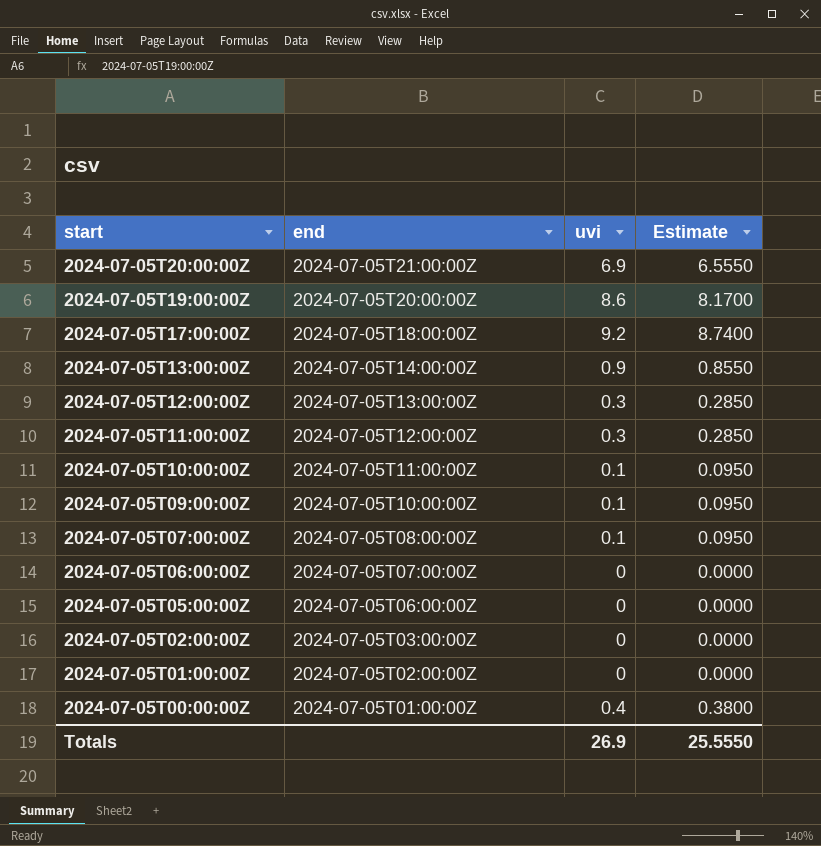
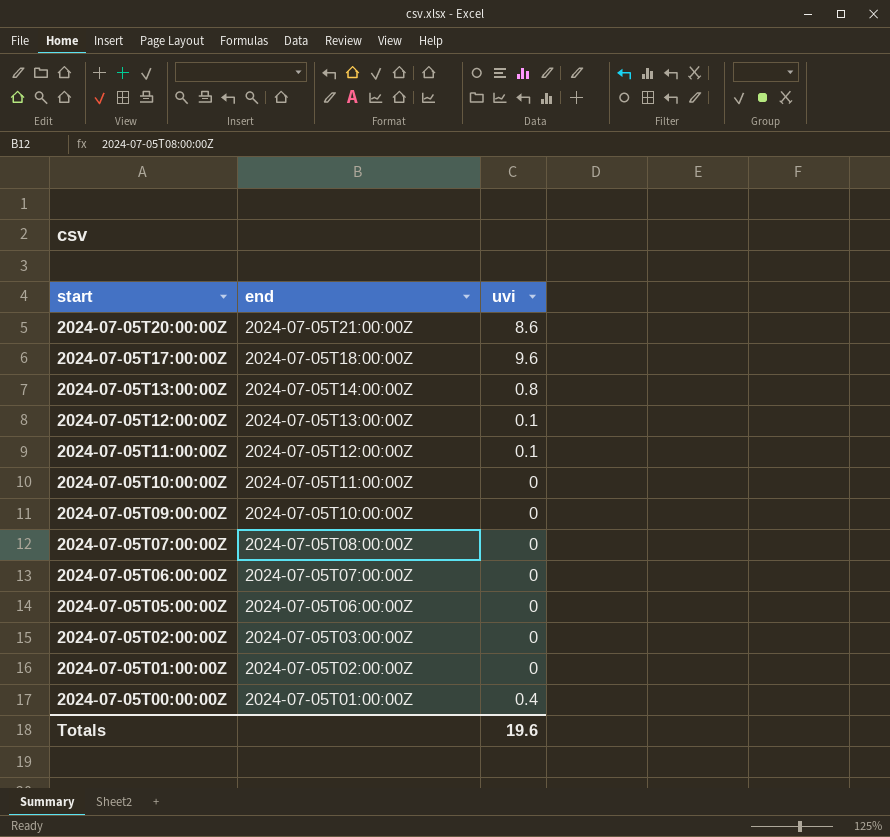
column Estimate | formula: [uvi] * 0.95 -> none
row 2024-07-05T19:00:00Z: 2024-07-05T20:00:00Z | 8.6 | 8.1700 -> none
2024-07-05T20:00:00Z | uvi: 6.9 -> 8.6
2024-07-05T17:00:00Z | uvi: 9.2 -> 9.6
2024-07-05T13:00:00Z | uvi: 0.9 -> 0.8
2024-07-05T12:00:00Z | uvi: 0.3 -> 0.1
2024-07-05T11:00:00Z | uvi: 0.3 -> 0.1
2024-07-05T10:00:00Z | uvi: 0.1 -> 0
2024-07-05T09:00:00Z | uvi: 0.1 -> 0
2024-07-05T07:00:00Z | uvi: 0.1 -> 0
Totals | uvi: 26.9 -> 19.6

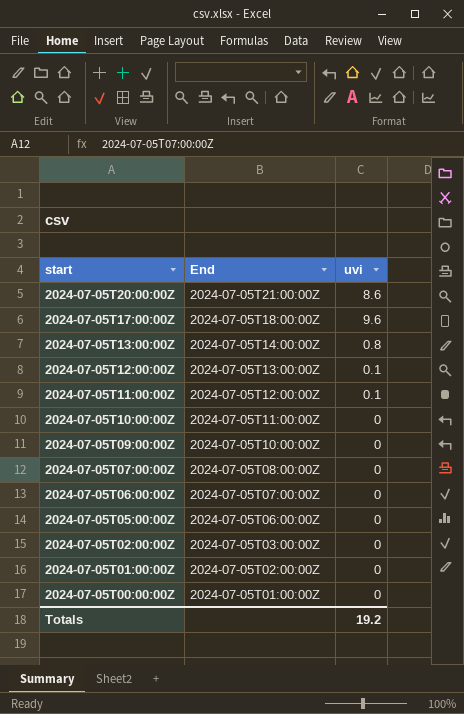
column name: end -> End
2024-07-05T00:00:00Z | uvi: 0.4 -> 0
Totals | uvi: 19.6 -> 19.2

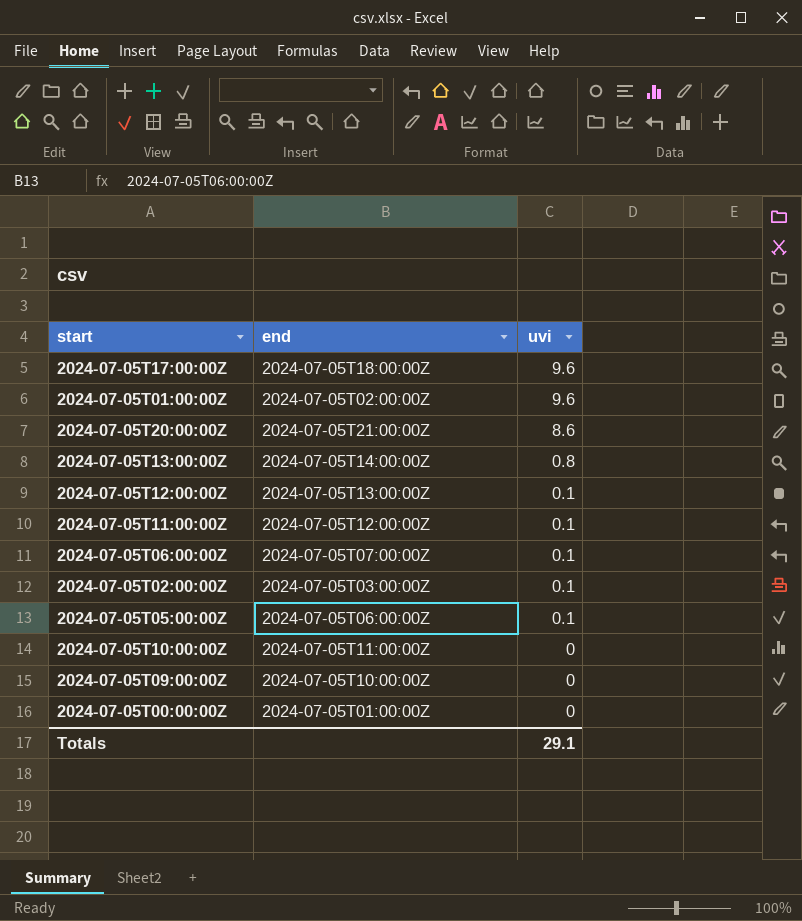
row order: start descending -> uvi descending
column name: End -> end
row 2024-07-05T07:00:00Z: 2024-07-05T08:00:00Z | 0 -> none
2024-07-05T01:00:00Z | uvi: 0 -> 9.6
2024-07-05T06:00:00Z | uvi: 0 -> 0.1
2024-07-05T02:00:00Z | uvi: 0 -> 0.1
2024-07-05T05:00:00Z | uvi: 0 -> 0.1
Totals | uvi: 19.2 -> 29.1

